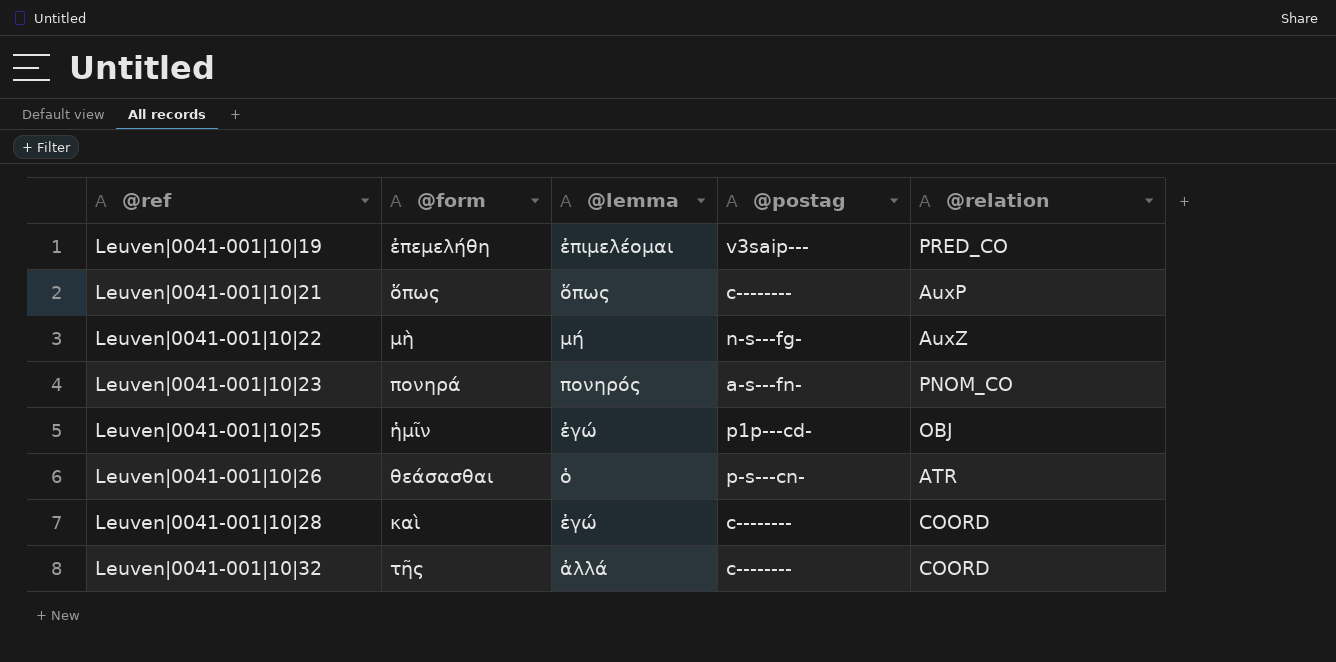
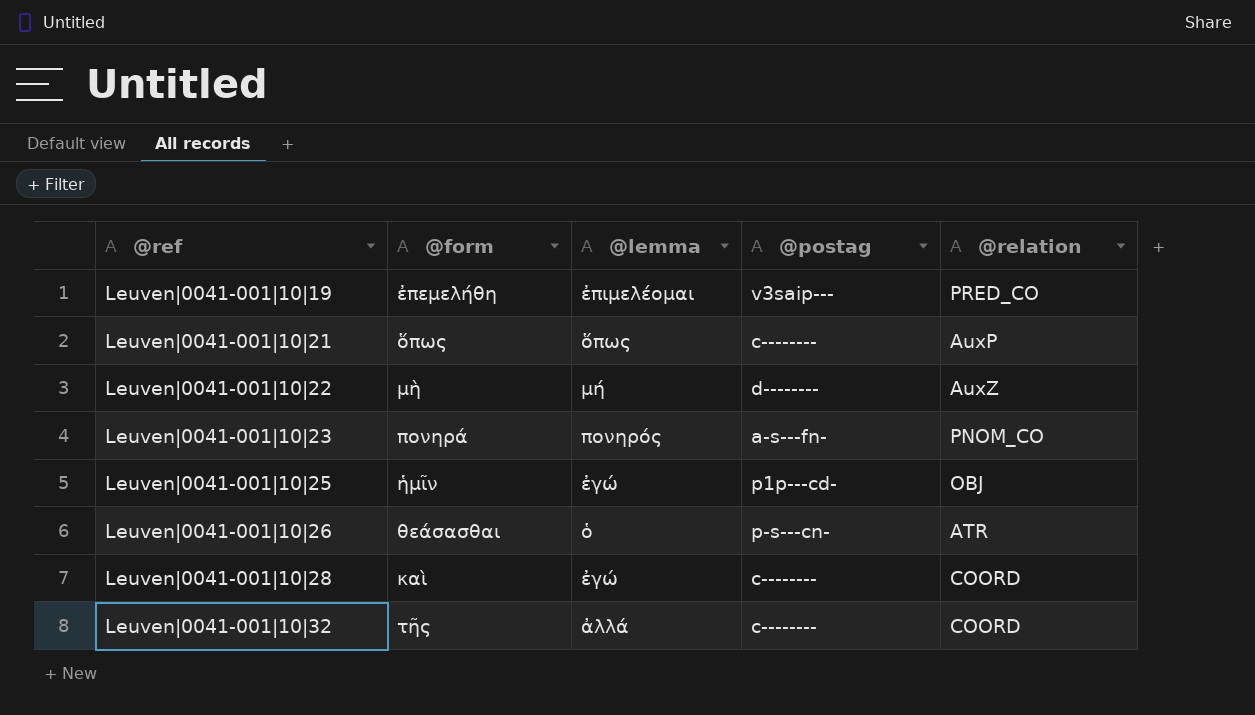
Leuven|0041-001|10|22 | @postag: n-s---fg- -> d--------

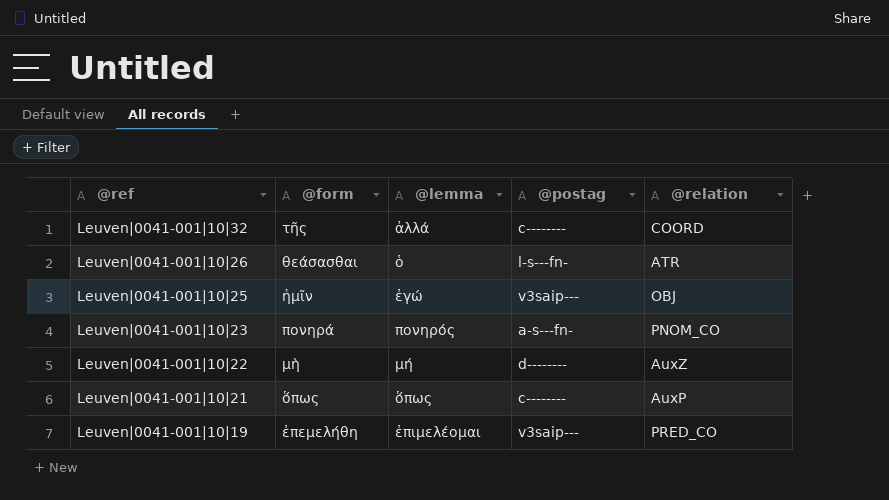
row order: @ref ascending -> @ref descending
row Leuven|0041-001|10|28: καὶ | ἐγώ | c-------- | COORD -> none
Leuven|0041-001|10|26 | @postag: p-s---cn- -> l-s---fn-
Leuven|0041-001|10|25 | @postag: p1p---cd- -> v3saip---

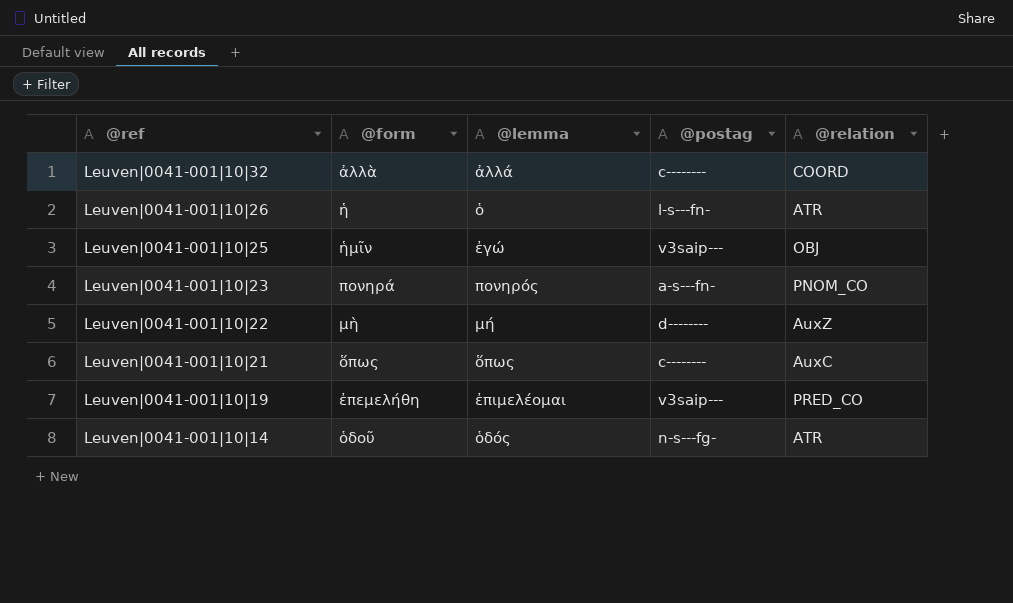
Leuven|0041-001|10|32 | @form: τῆς -> ἀλλὰ
Leuven|0041-001|10|26 | @form: θεάσασθαι -> ἡ
Leuven|0041-001|10|21 | @relation: AuxP -> AuxC
row Leuven|0041-001|10|14: none -> ὁδοῦ | ὁδός | n-s---fg- | ATR

